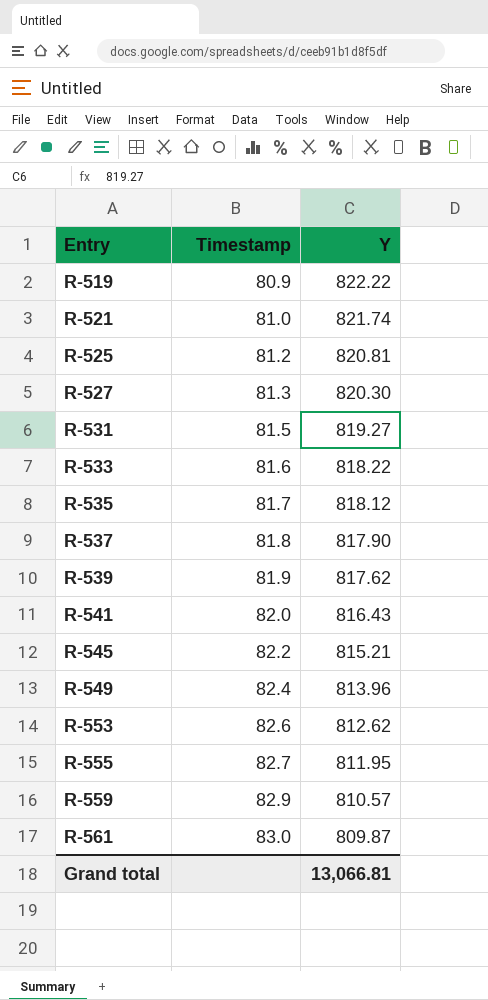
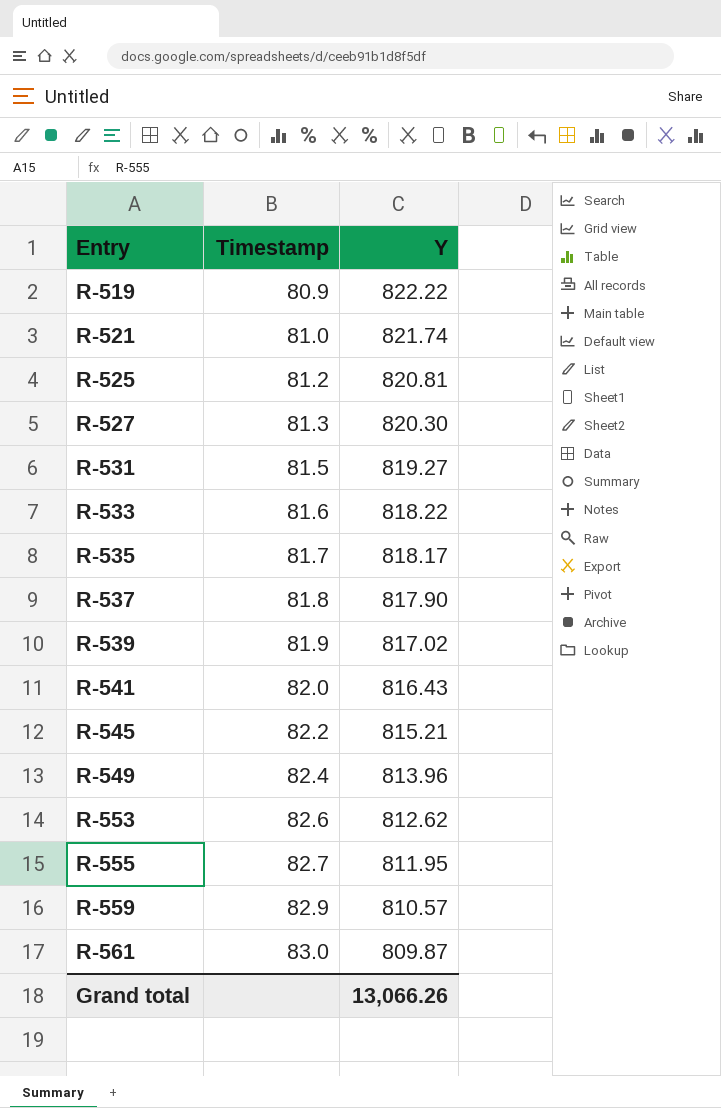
R-535 | Y: 818.12 -> 818.17
R-539 | Y: 817.62 -> 817.02
Grand total | Y: 13,066.81 -> 13,066.26

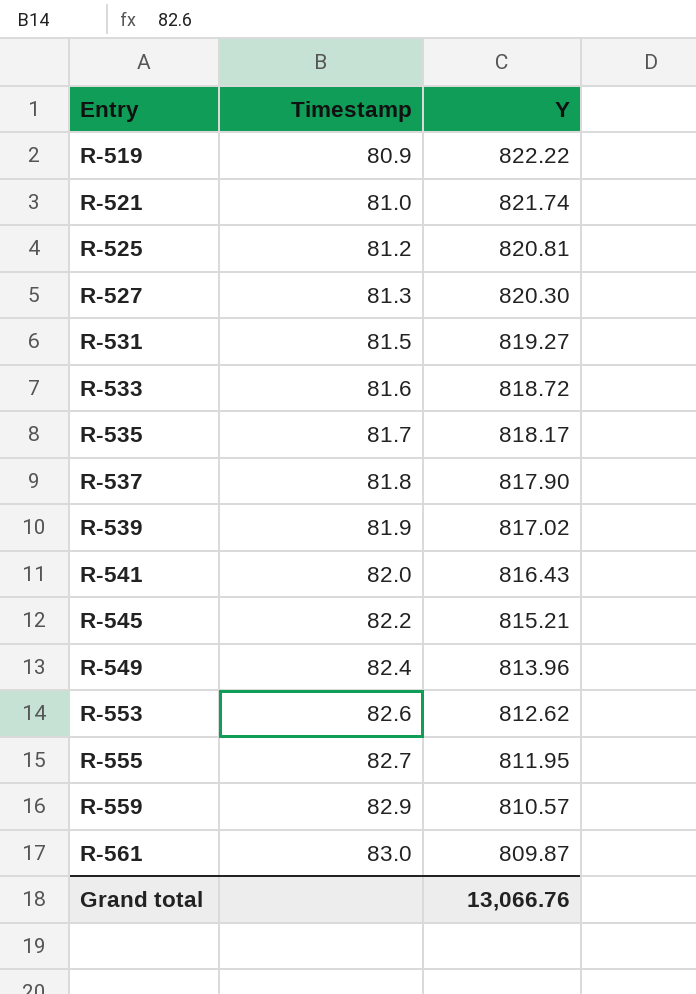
R-533 | Y: 818.22 -> 818.72
Grand total | Y: 13,066.26 -> 13,066.76

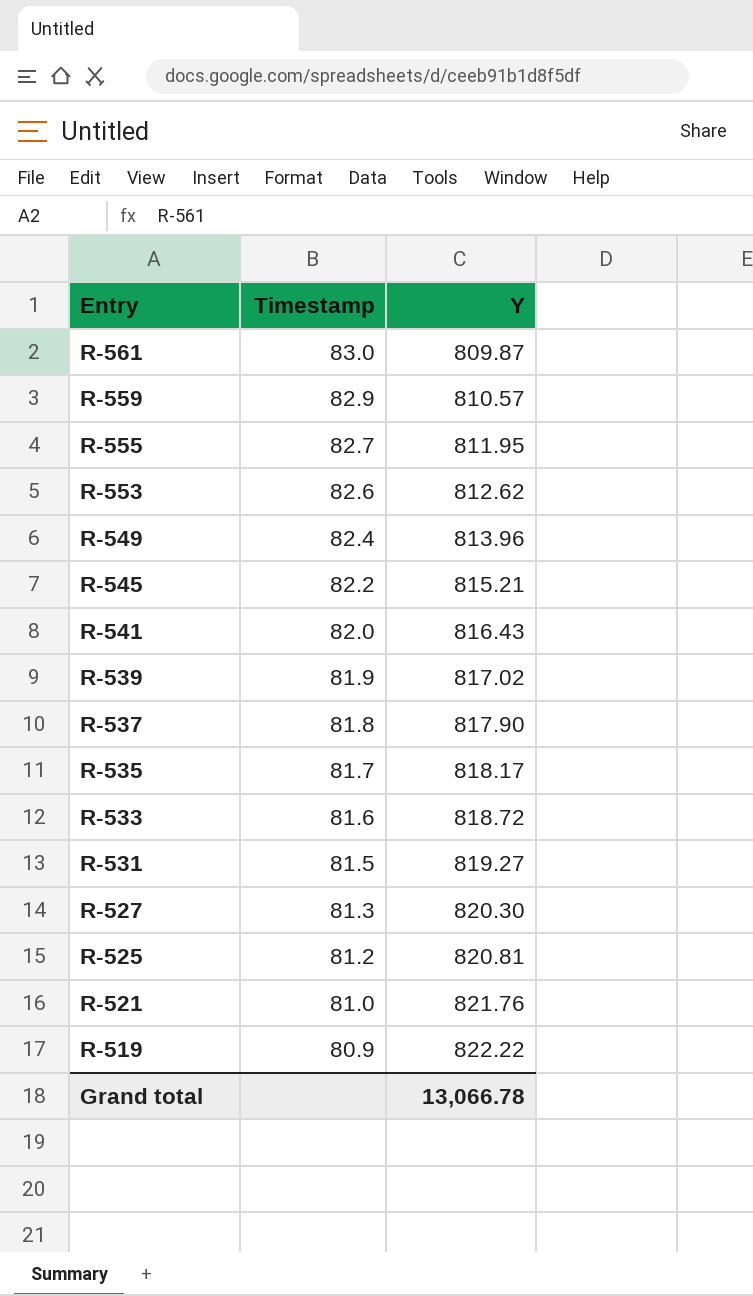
row order: Entry ascending -> Entry descending
R-521 | Y: 821.74 -> 821.76
Grand total | Y: 13,066.76 -> 13,066.78

